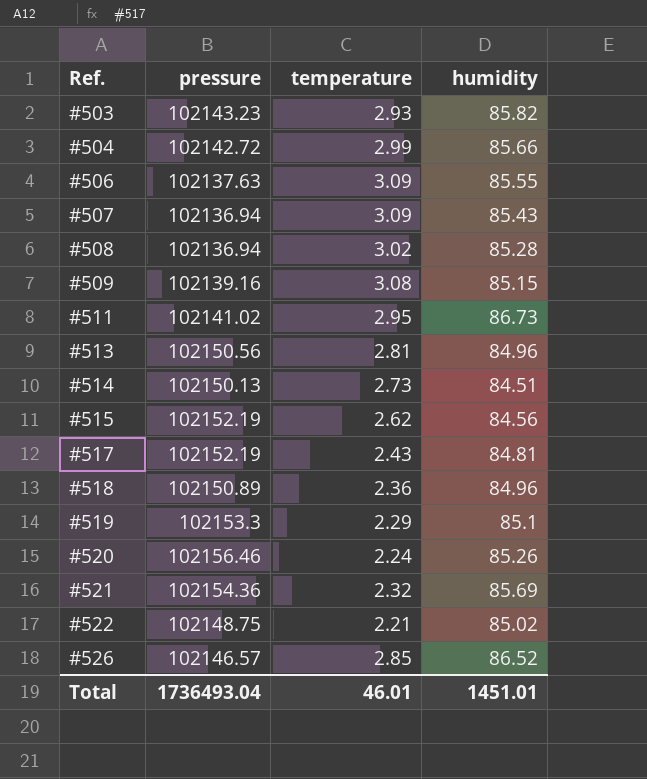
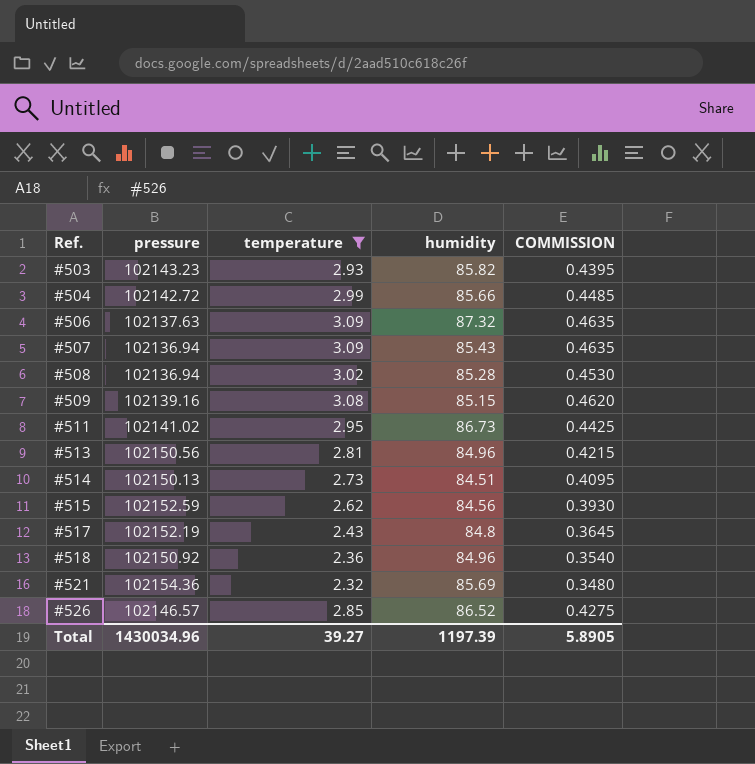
filter: none -> temperature >= 2.32
column COMMISSION | formula: none -> [temperature] * 0.15
#506 | humidity: 85.55 -> 87.32
#515 | pressure: 102152.19 -> 102152.59
#517 | humidity: 84.81 -> 84.8
#518 | pressure: 102150.89 -> 102150.92
Total | pressure: 1736493.04 -> 1430034.96
Total | temperature: 46.01 -> 39.27
Total | humidity: 1451.01 -> 1197.39

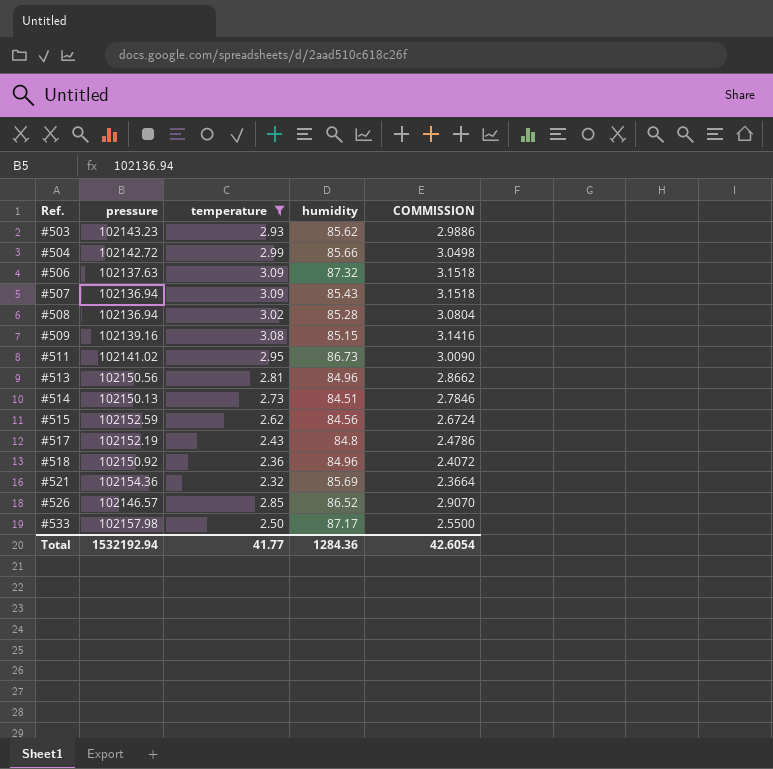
column COMMISSION | formula: [temperature] * 0.15 -> [temperature] * 1.02
#503 | humidity: 85.82 -> 85.62
row #533: none -> 102157.98 | 2.50 | 87.17 | 2.5500
Total | pressure: 1430034.96 -> 1532192.94
Total | temperature: 39.27 -> 41.77
Total | humidity: 1197.39 -> 1284.36
Total | COMMISSION: 5.8905 -> 42.6054

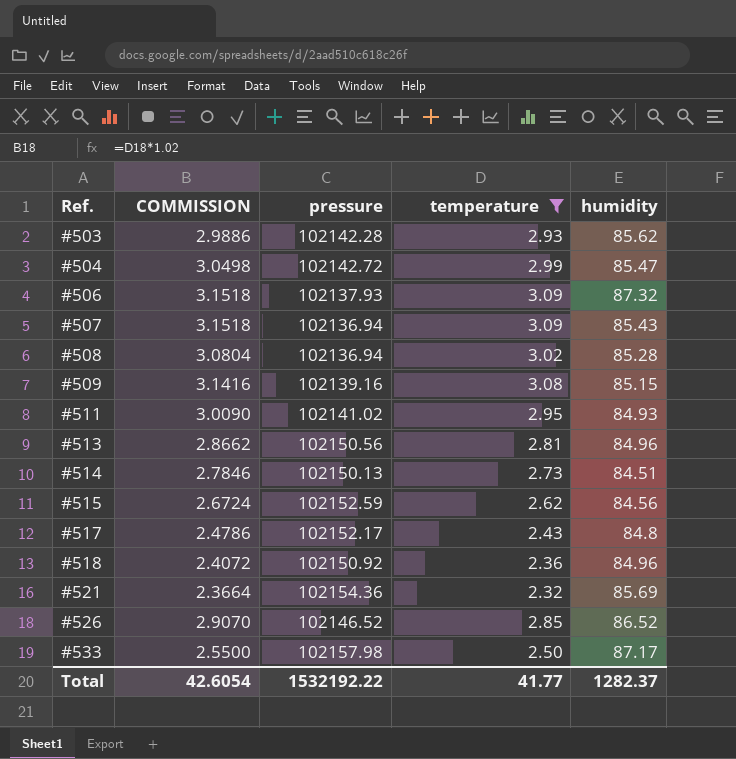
column COMMISSION | position: 5 -> 2
#503 | pressure: 102143.23 -> 102142.28
#504 | humidity: 85.66 -> 85.47
#506 | pressure: 102137.63 -> 102137.93
#511 | humidity: 86.73 -> 84.93
#517 | pressure: 102152.19 -> 102152.17
#526 | pressure: 102146.57 -> 102146.52
Total | pressure: 1532192.94 -> 1532192.22
Total | humidity: 1284.36 -> 1282.37

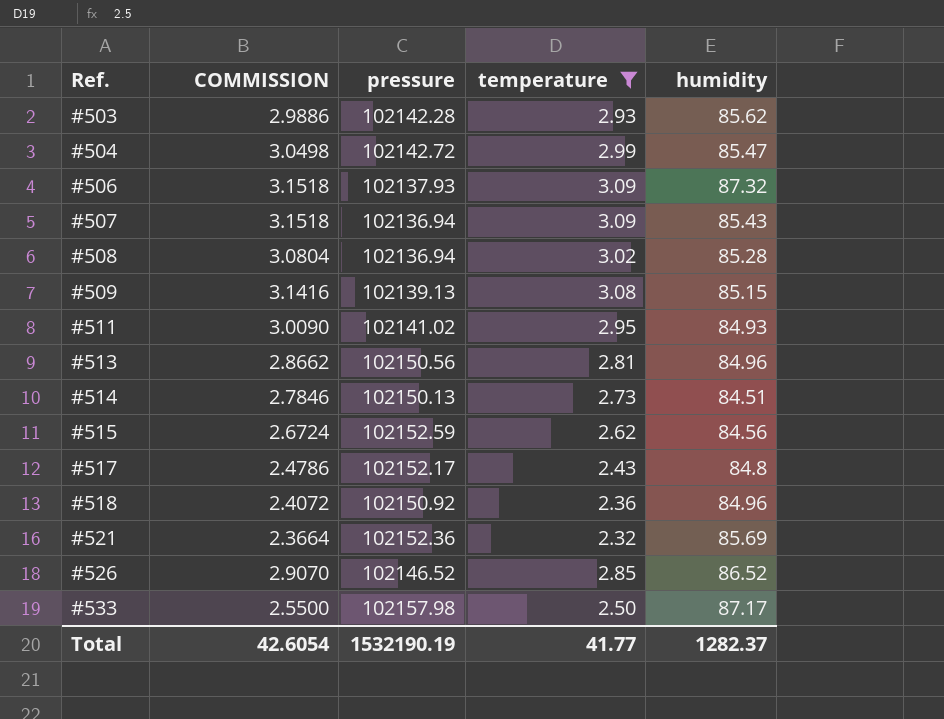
#509 | pressure: 102139.16 -> 102139.13
#521 | pressure: 102154.36 -> 102152.36
Total | pressure: 1532192.22 -> 1532190.19

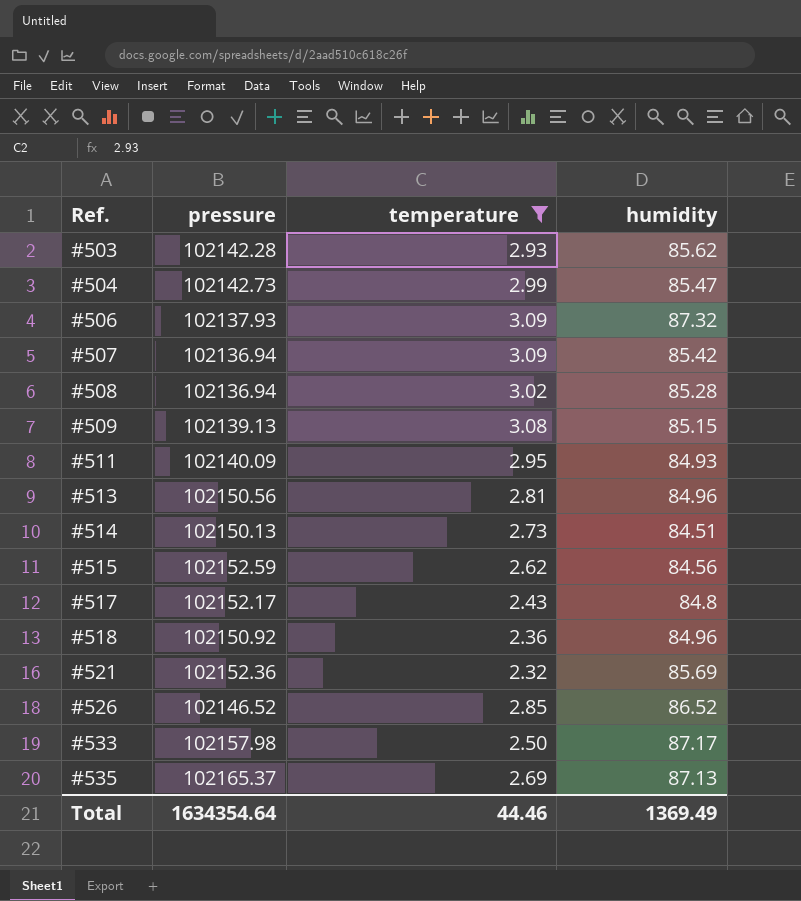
column COMMISSION | formula: [temperature] * 1.02 -> none
#504 | pressure: 102142.72 -> 102142.73
#507 | humidity: 85.43 -> 85.42
#511 | pressure: 102141.02 -> 102140.09
row #535: none -> 102165.37 | 2.69 | 87.13
Total | pressure: 1532190.19 -> 1634354.64
Total | temperature: 41.77 -> 44.46
Total | humidity: 1282.37 -> 1369.49

